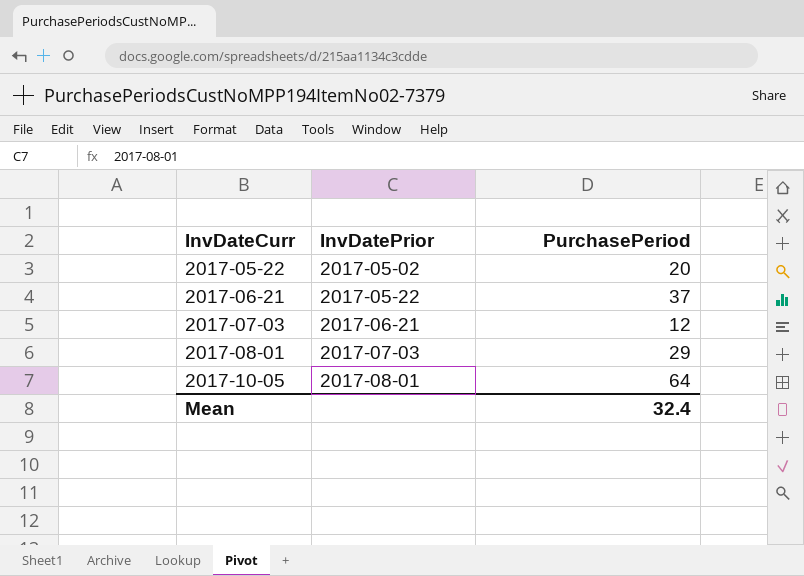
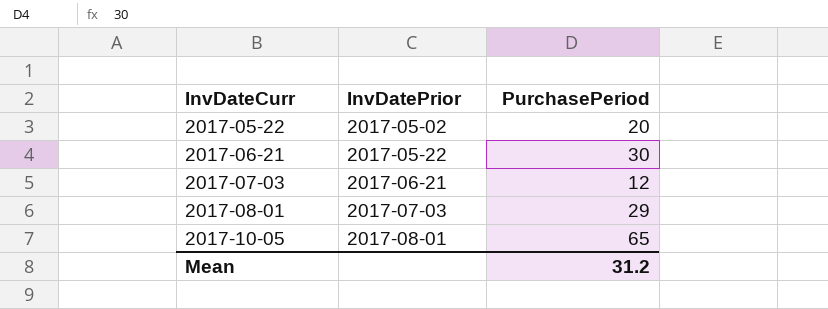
2017-06-21 | PurchasePeriod: 37 -> 30
2017-10-05 | PurchasePeriod: 64 -> 65
Mean | PurchasePeriod: 32.4 -> 31.2

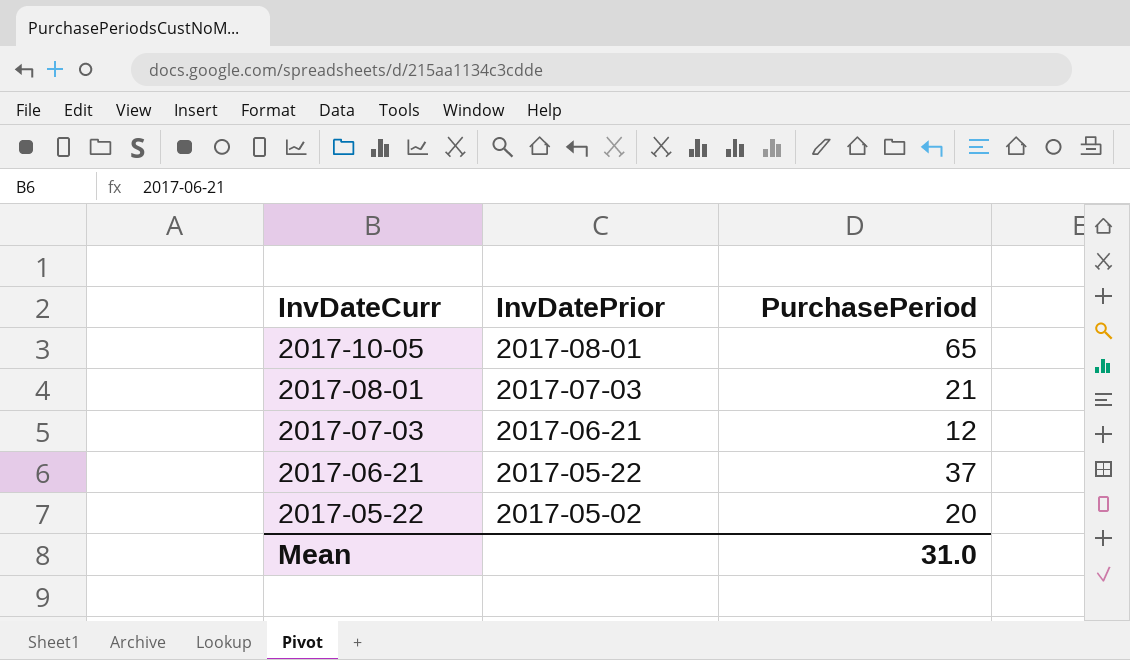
row order: InvDateCurr ascending -> InvDateCurr descending
2017-08-01 | PurchasePeriod: 29 -> 21
2017-06-21 | PurchasePeriod: 30 -> 37
Mean | PurchasePeriod: 31.2 -> 31.0

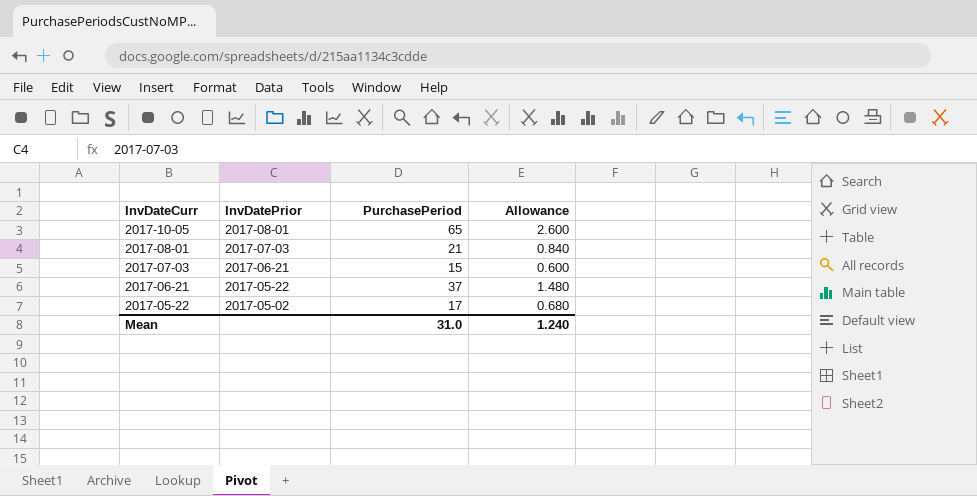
column Allowance | formula: none -> [PurchasePeriod] * 0.04
2017-07-03 | PurchasePeriod: 12 -> 15
2017-05-22 | PurchasePeriod: 20 -> 17

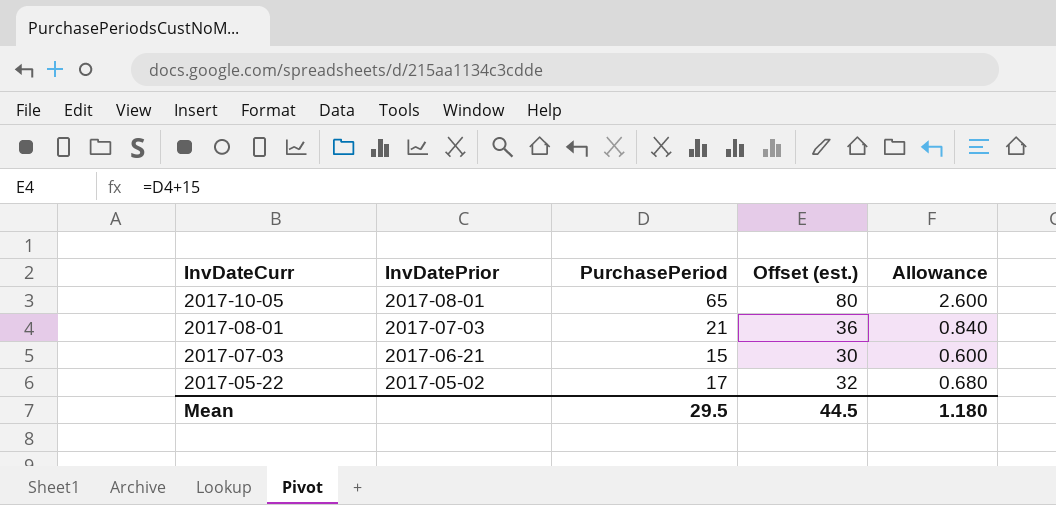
column Offset (est.) | formula: none -> [PurchasePeriod] + 15
row 2017-06-21: 2017-05-22 | 37 | 1.480 -> none
Mean | PurchasePeriod: 31.0 -> 29.5
Mean | Allowance: 1.240 -> 1.180

